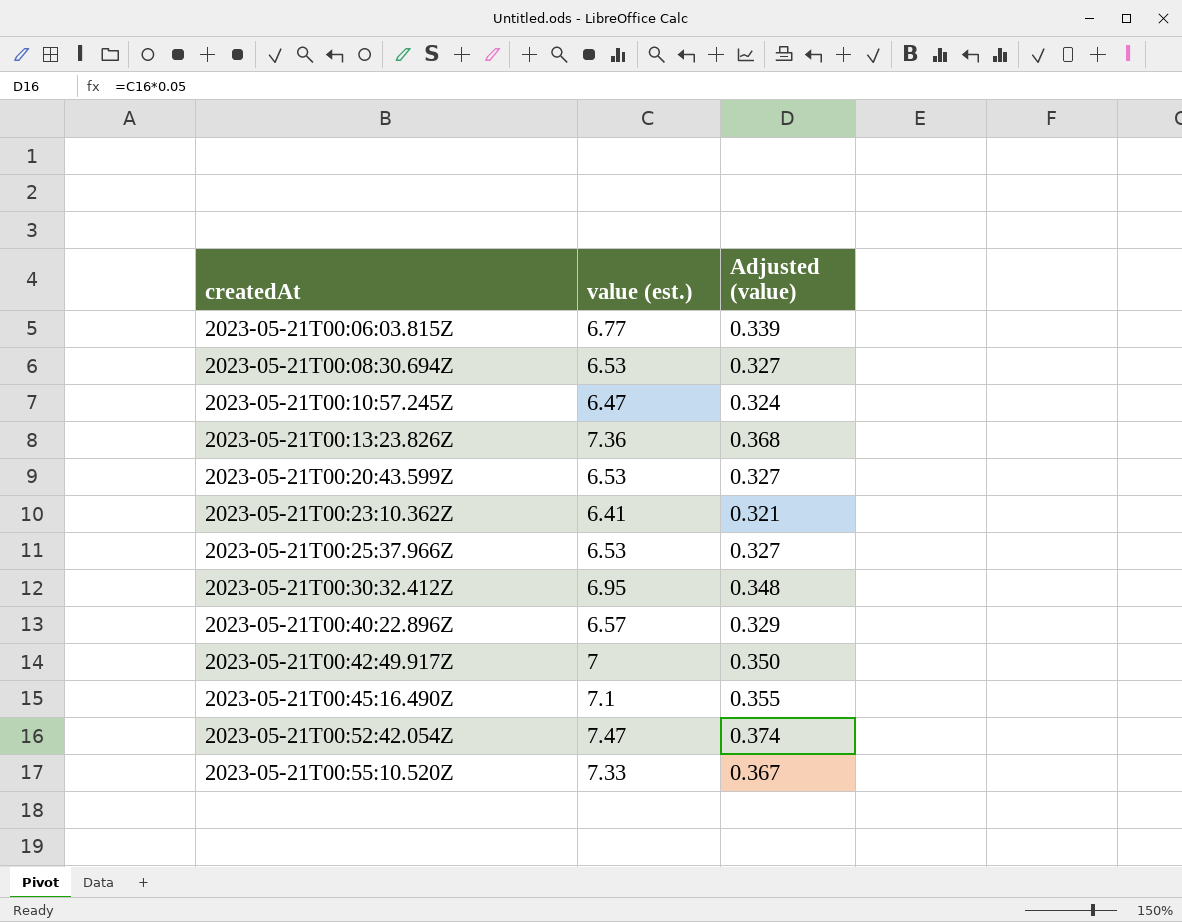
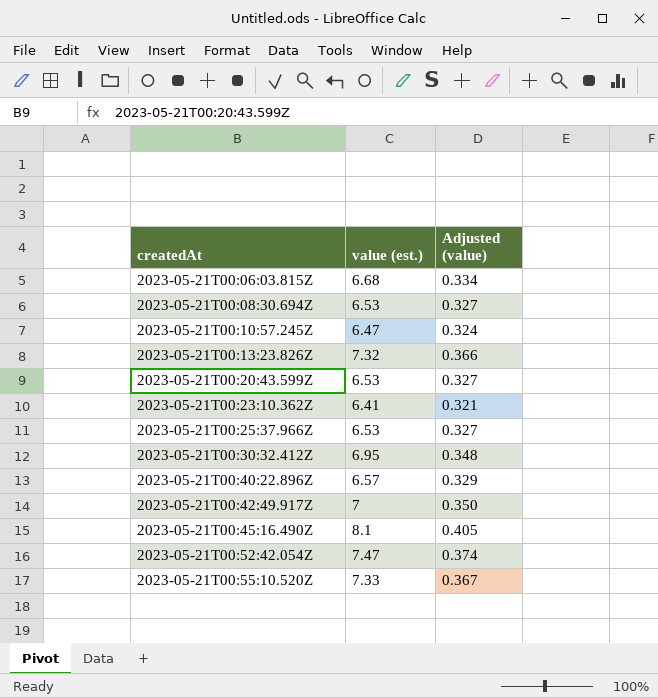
2023-05-21T00:06:03.815Z | value (est.): 6.77 -> 6.68
2023-05-21T00:06:03.815Z | Adjusted (value): 0.339 -> 0.334
2023-05-21T00:13:23.826Z | value (est.): 7.36 -> 7.32
2023-05-21T00:13:23.826Z | Adjusted (value): 0.368 -> 0.366
2023-05-21T00:45:16.490Z | value (est.): 7.1 -> 8.1
2023-05-21T00:45:16.490Z | Adjusted (value): 0.355 -> 0.405

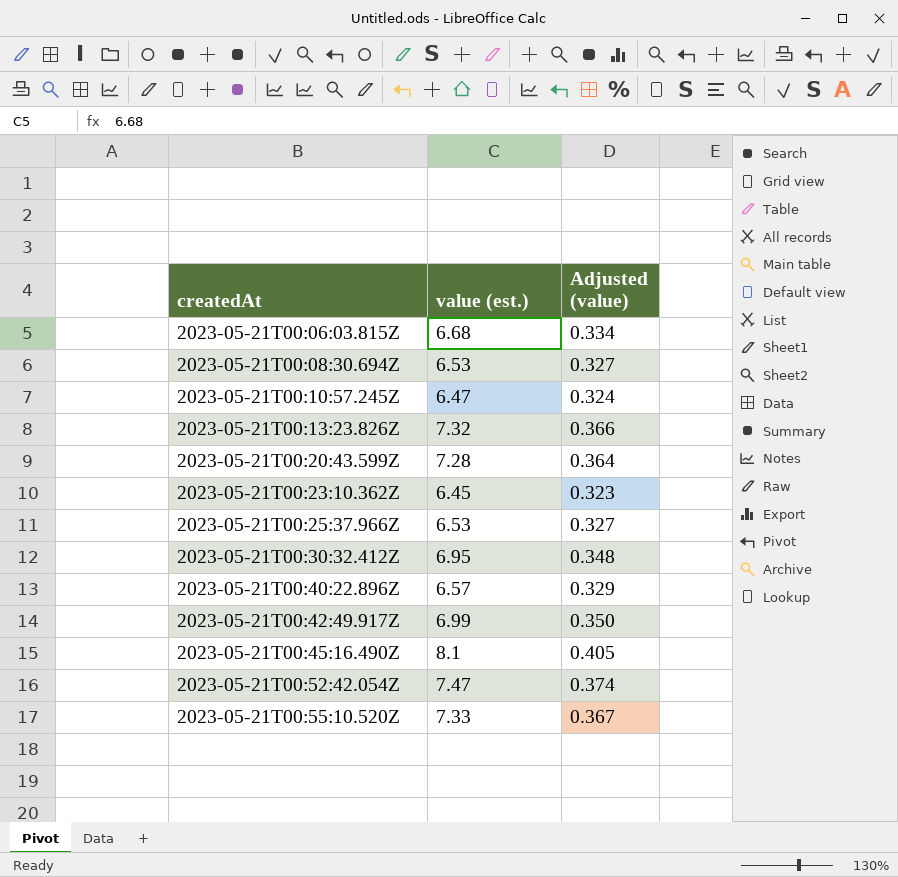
2023-05-21T00:20:43.599Z | value (est.): 6.53 -> 7.28
2023-05-21T00:20:43.599Z | Adjusted (value): 0.327 -> 0.364
2023-05-21T00:23:10.362Z | value (est.): 6.41 -> 6.45
2023-05-21T00:23:10.362Z | Adjusted (value): 0.321 -> 0.323
2023-05-21T00:42:49.917Z | value (est.): 7 -> 6.99

